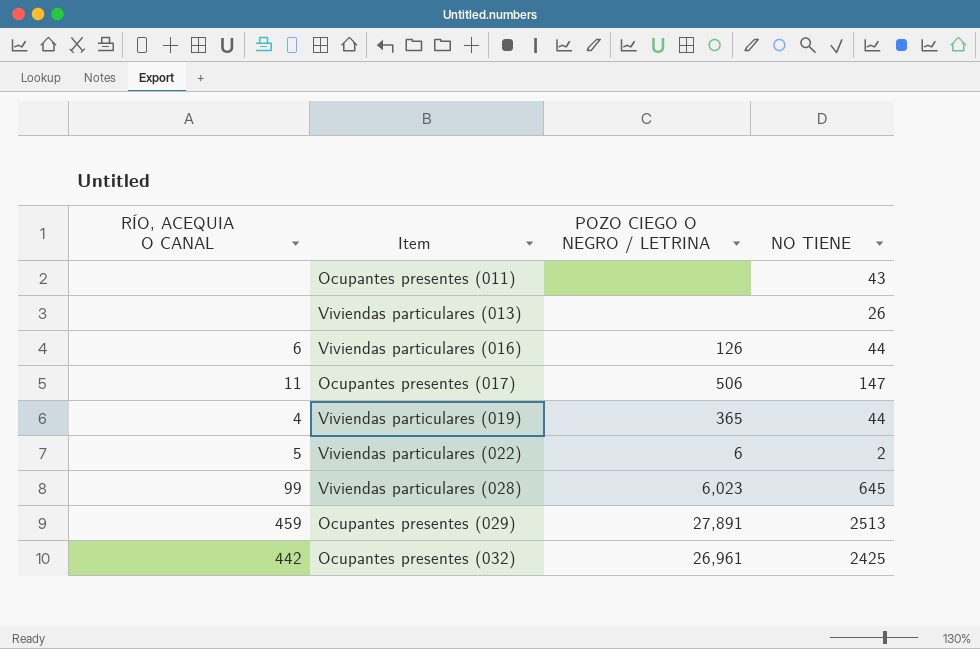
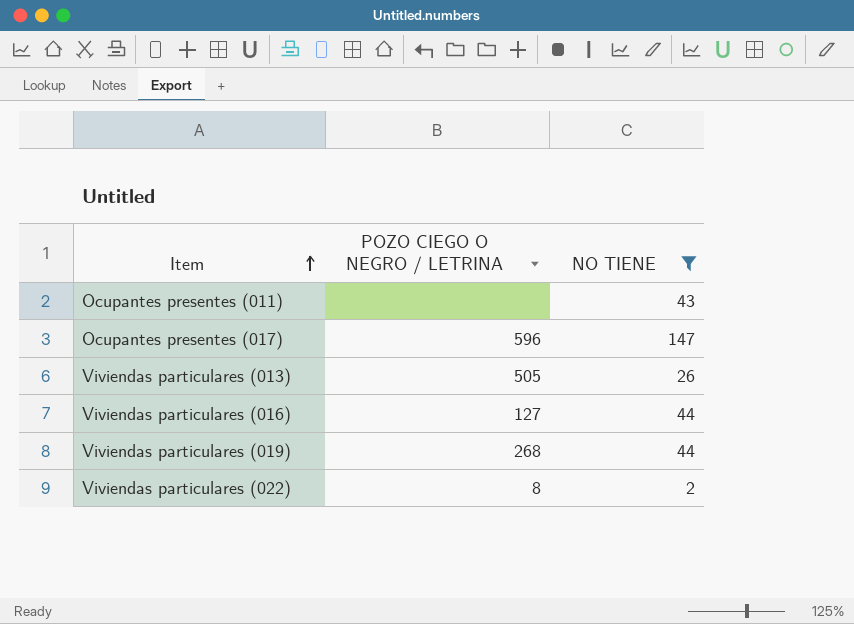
filter: none -> NO TIENE <= 147
row order: none -> Item ascending
column RÍO, ACEQUIA O CANAL | position: 1 -> none
Ocupantes presentes (017) | POZO CIEGO O NEGRO / LETRINA: 506 -> 596
Viviendas particulares (013) | POZO CIEGO O NEGRO / LETRINA: none -> 505
Viviendas particulares (016) | POZO CIEGO O NEGRO / LETRINA: 126 -> 127
Viviendas particulares (019) | POZO CIEGO O NEGRO / LETRINA: 365 -> 268
Viviendas particulares (022) | POZO CIEGO O NEGRO / LETRINA: 6 -> 8

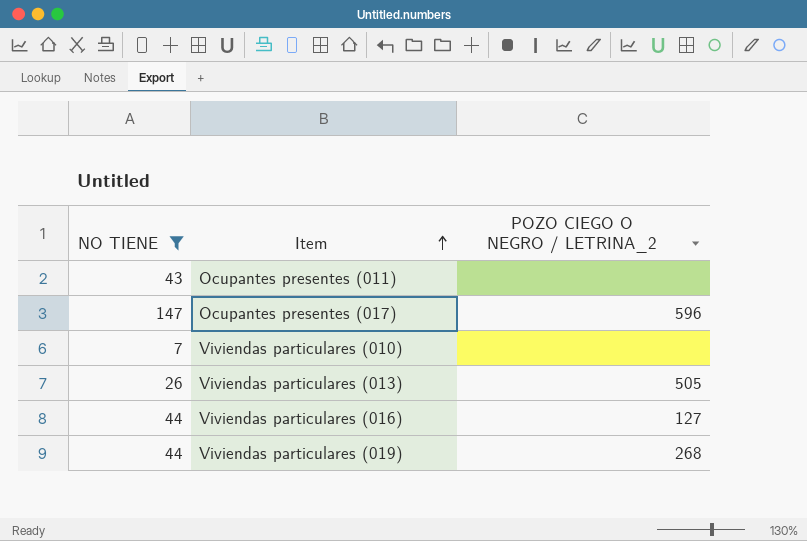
column NO TIENE | position: 3 -> 1
column name: POZO CIEGO O NEGRO / LETRINA -> POZO CIEGO O NEGRO / LETRINA_2
row Viviendas particulares (022): 8 | 2 -> none
row Viviendas particulares (010): none -> 7 | none

